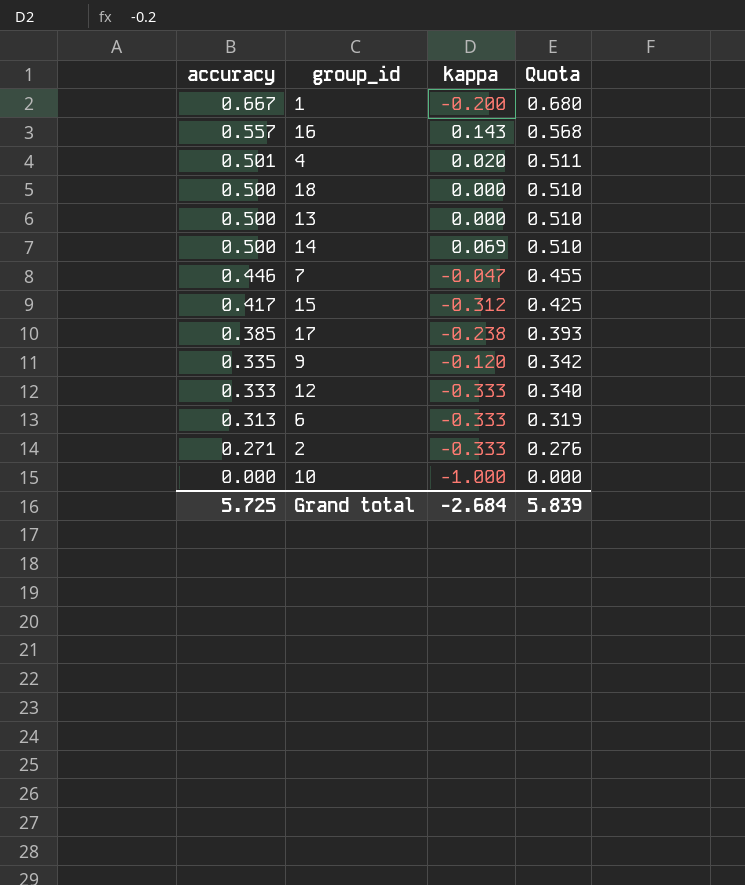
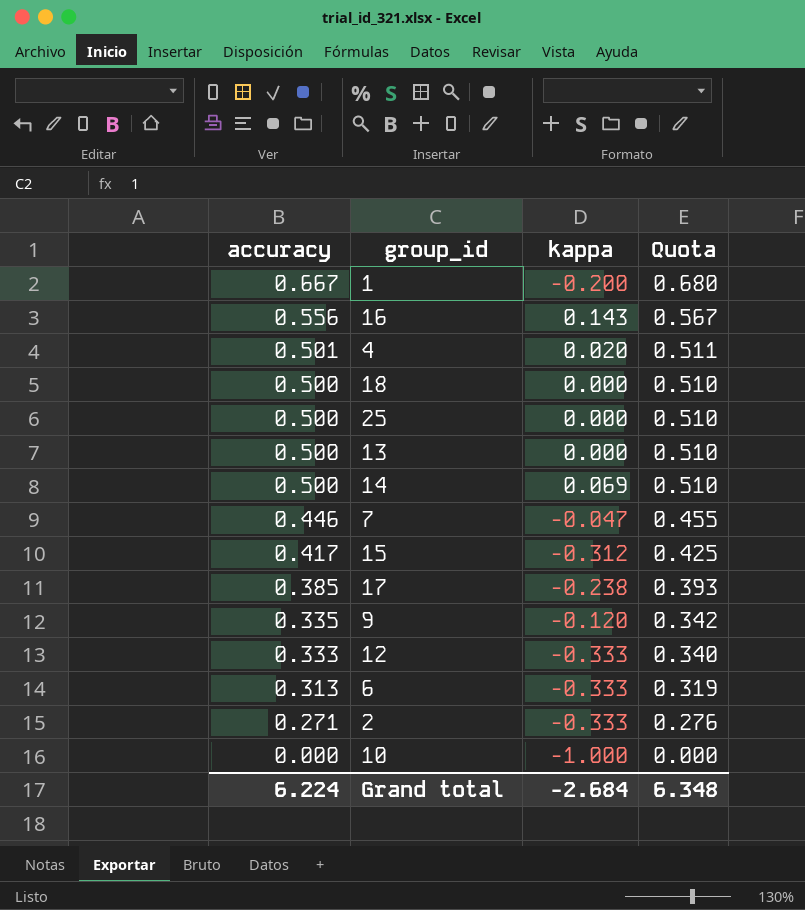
16 | accuracy: 0.557 -> 0.556
16 | Quota: 0.568 -> 0.567
row 25: none -> 0.500 | 0.000 | 0.510
Grand total | accuracy: 5.725 -> 6.224
Grand total | Quota: 5.839 -> 6.348

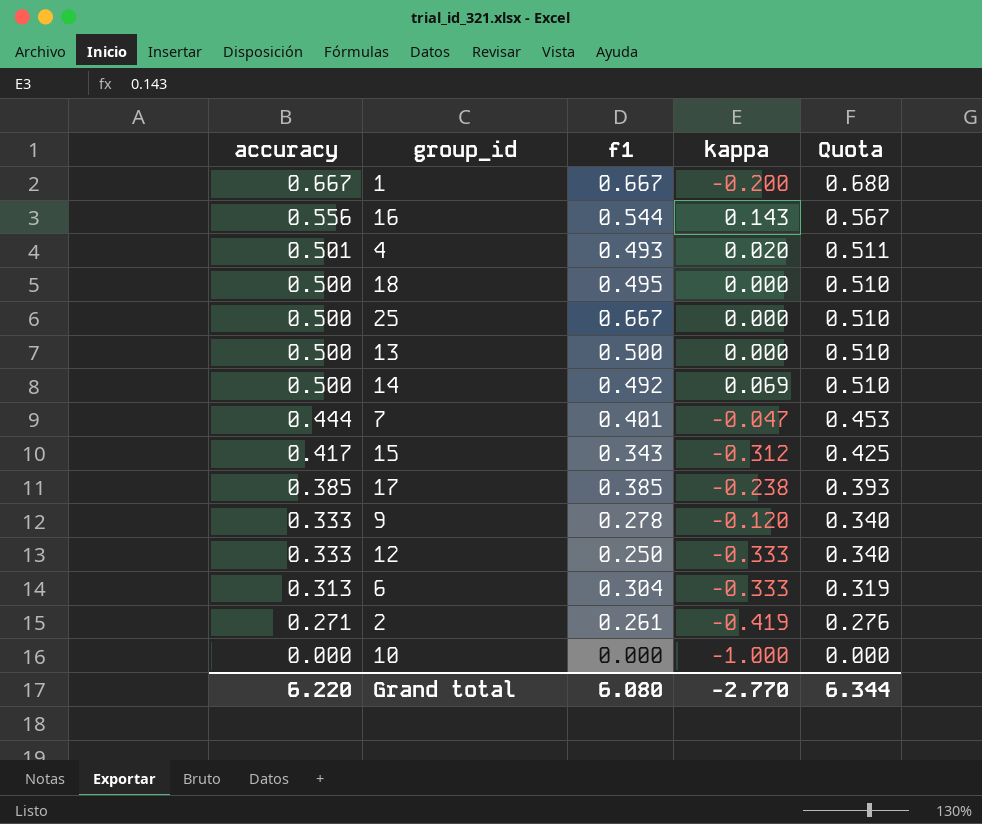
column f1 | position: none -> 3
7 | accuracy: 0.446 -> 0.444
7 | Quota: 0.455 -> 0.453
9 | accuracy: 0.335 -> 0.333
9 | Quota: 0.342 -> 0.340
2 | kappa: -0.333 -> -0.419
Grand total | accuracy: 6.224 -> 6.220
Grand total | kappa: -2.684 -> -2.770
Grand total | Quota: 6.348 -> 6.344

